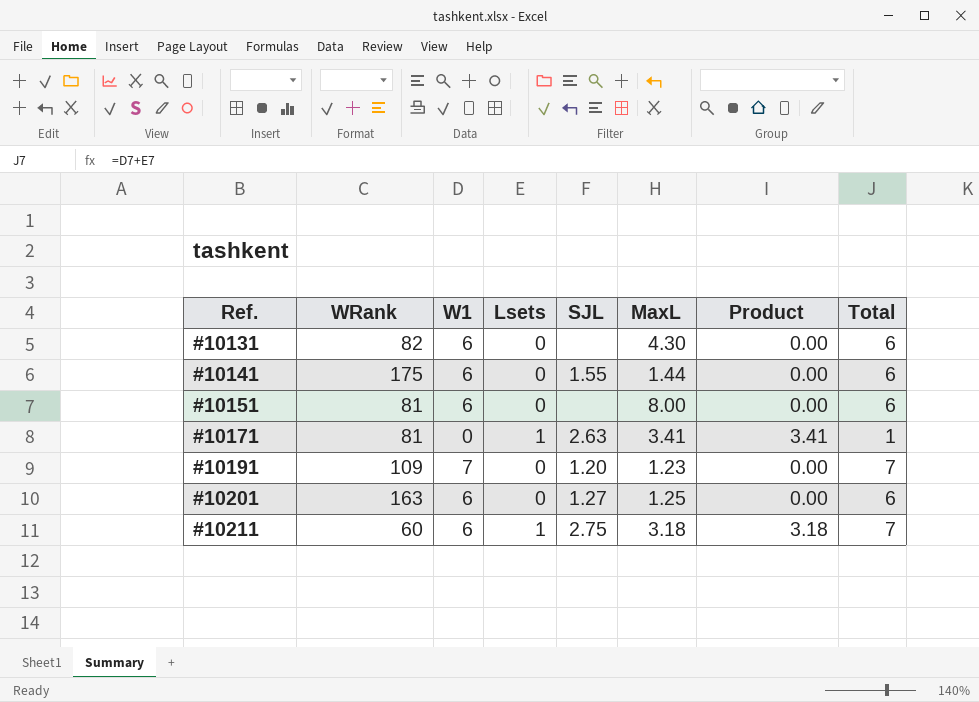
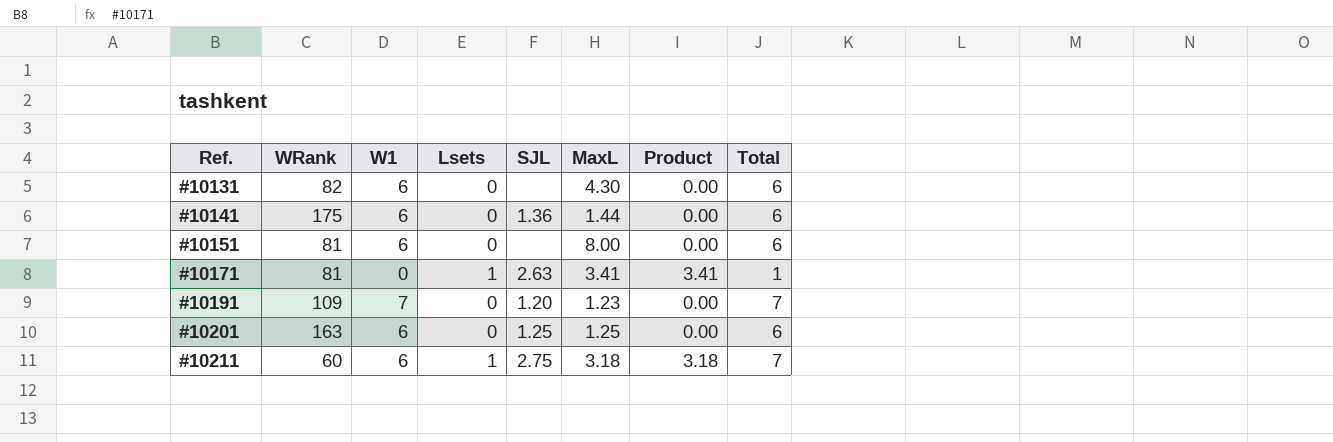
#10141 | SJL: 1.55 -> 1.36
#10201 | SJL: 1.27 -> 1.25

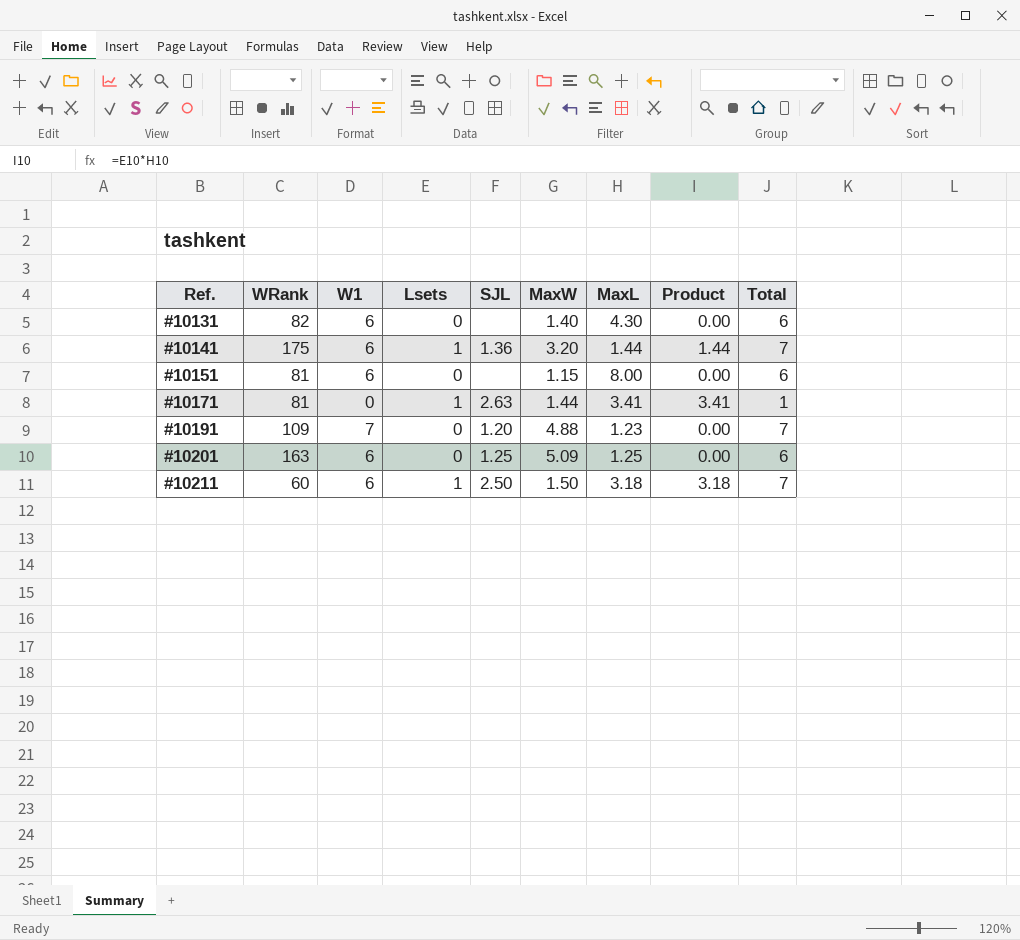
column MaxW | position: none -> 6
#10141 | Lsets: 0 -> 1
#10141 | Product: 0.00 -> 1.44
#10141 | Total: 6 -> 7
#10211 | SJL: 2.75 -> 2.50

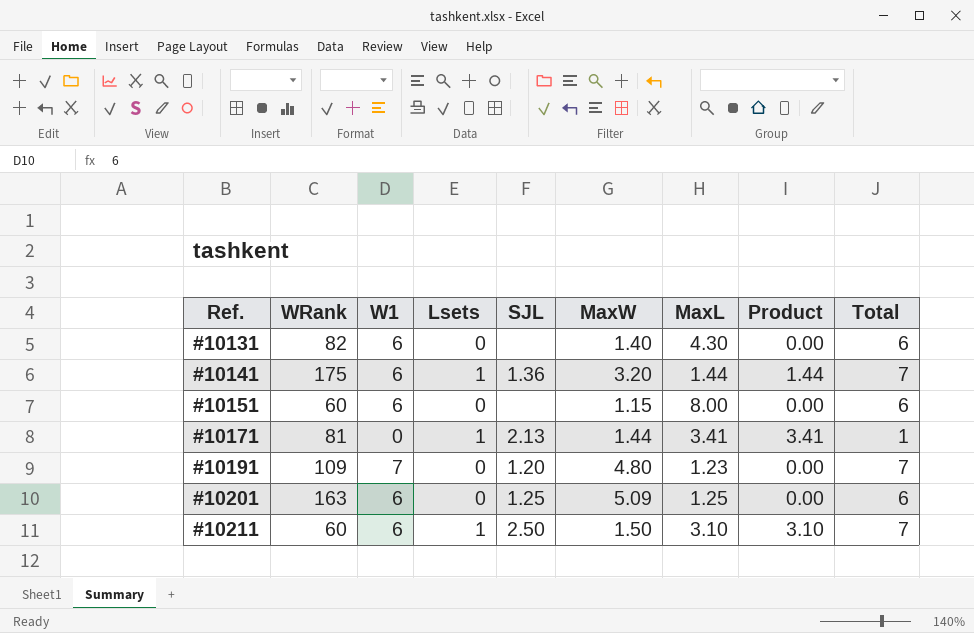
#10151 | WRank: 81 -> 60
#10171 | SJL: 2.63 -> 2.13
#10191 | MaxW: 4.88 -> 4.80
#10211 | MaxL: 3.18 -> 3.10
#10211 | Product: 3.18 -> 3.10

